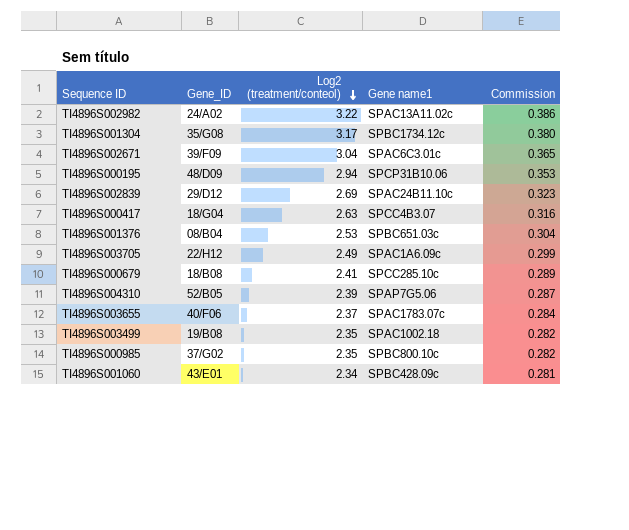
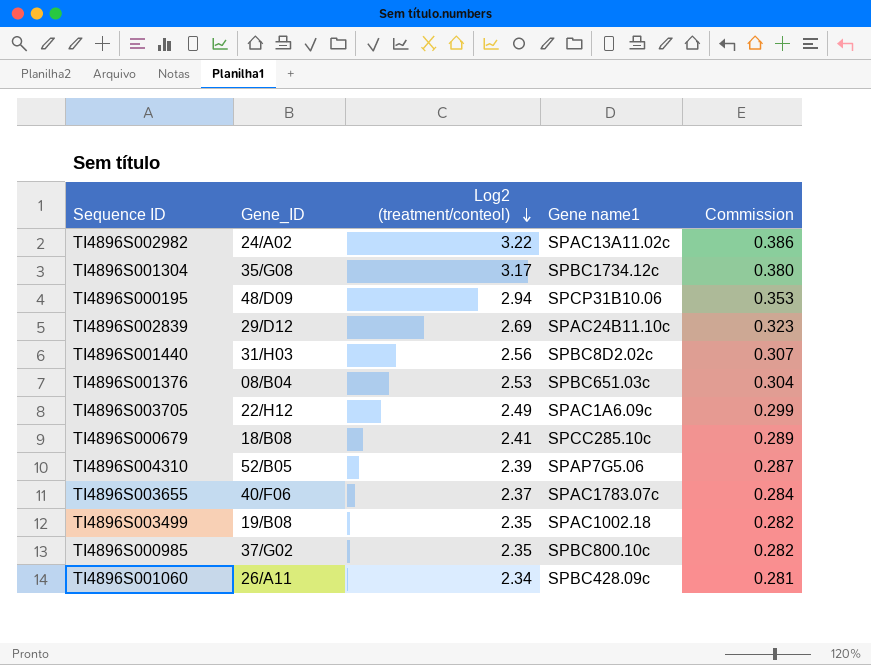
row TI4896S002671: 39/F09 | 3.04 | SPAC6C3.01c | 0.365 -> none
row TI4896S000417: 18/G04 | 2.63 | SPCC4B3.07 | 0.316 -> none
row TI4896S001440: none -> 31/H03 | 2.56 | SPBC8D2.02c | 0.307
TI4896S001060 | Gene_ID: 43/E01 -> 26/A11

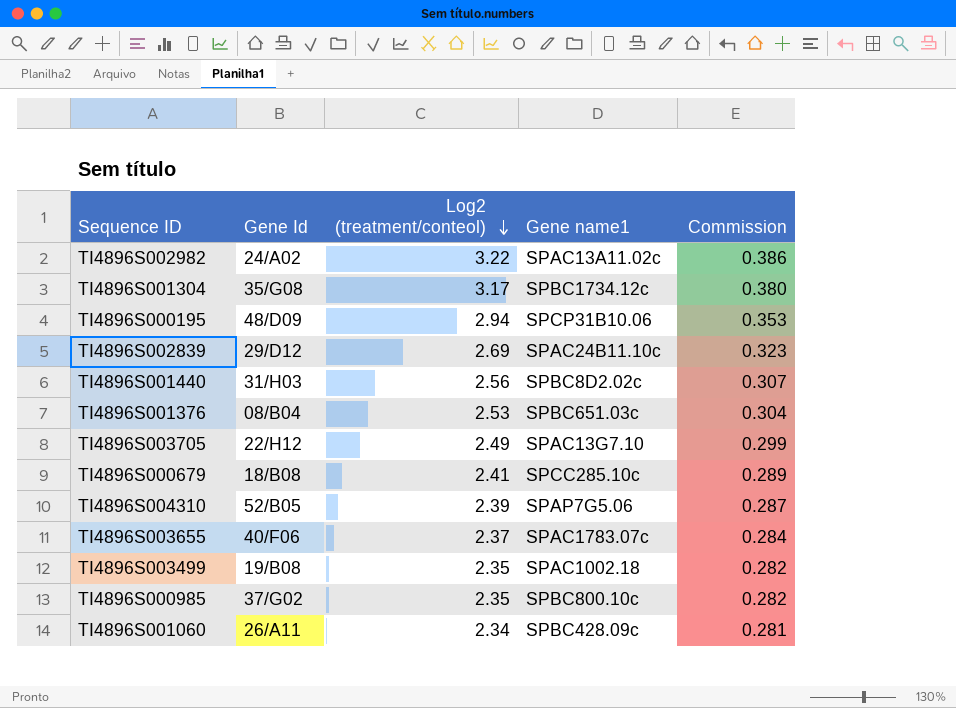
column name: Gene_ID -> Gene Id
TI4896S003705 | Gene name1: SPAC1A6.09c -> SPAC13G7.10

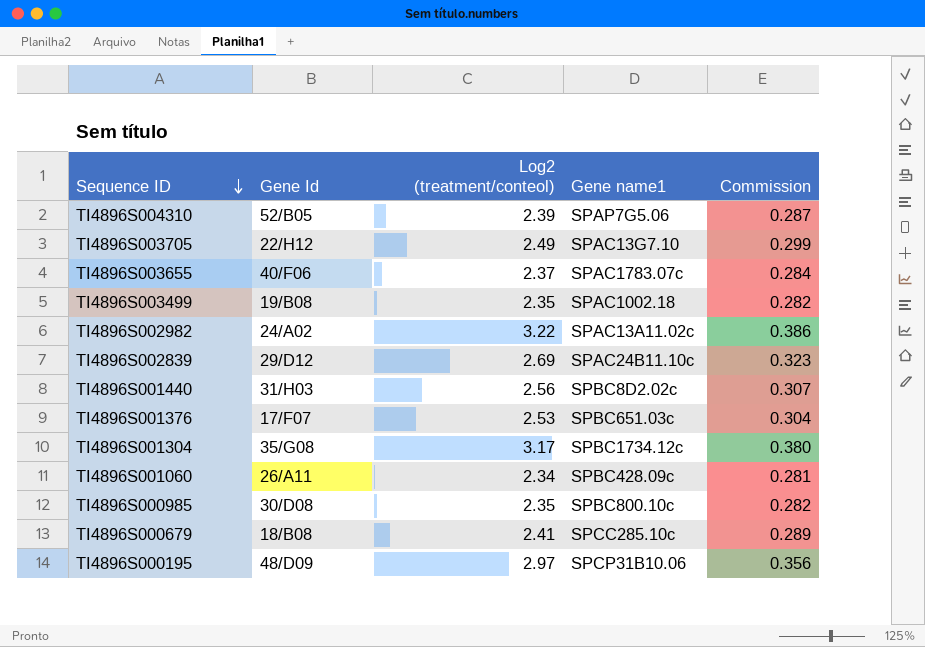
row order: Log2 (treatment/conteol) descending -> Sequence ID descending
TI4896S001376 | Gene Id: 08/B04 -> 17/F07
TI4896S000985 | Gene Id: 37/G02 -> 30/D08
TI4896S000195 | Log2 (treatment/conteol): 2.94 -> 2.97
TI4896S000195 | Commission: 0.353 -> 0.356

